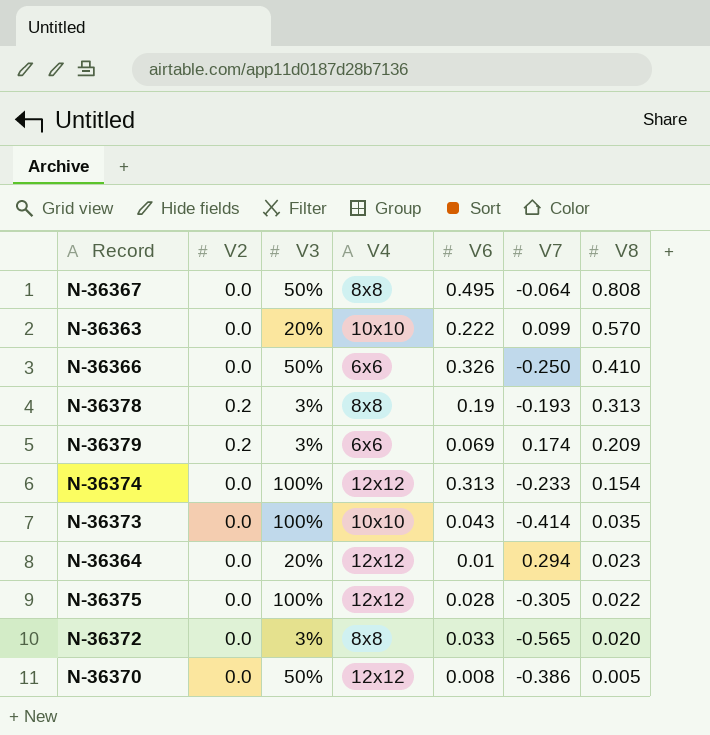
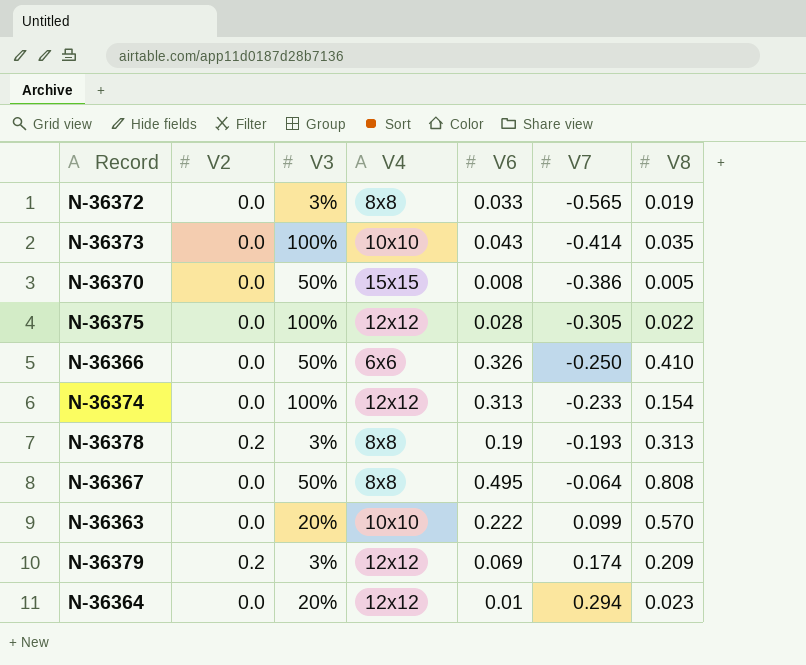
row order: V8 descending -> V7 ascending
N-36372 | V8: 0.020 -> 0.019
N-36370 | V4: 12x12 -> 15x15
N-36379 | V4: 6x6 -> 12x12

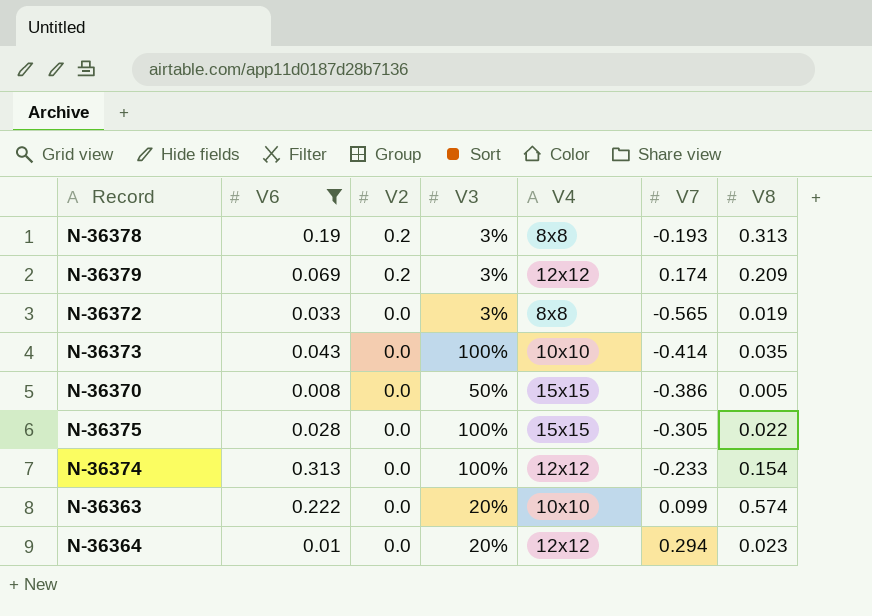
filter: none -> V6 <= 0.313
row order: V7 ascending -> V2 descending
column V6 | position: 5 -> 2
N-36375 | V4: 12x12 -> 15x15
N-36363 | V8: 0.570 -> 0.574

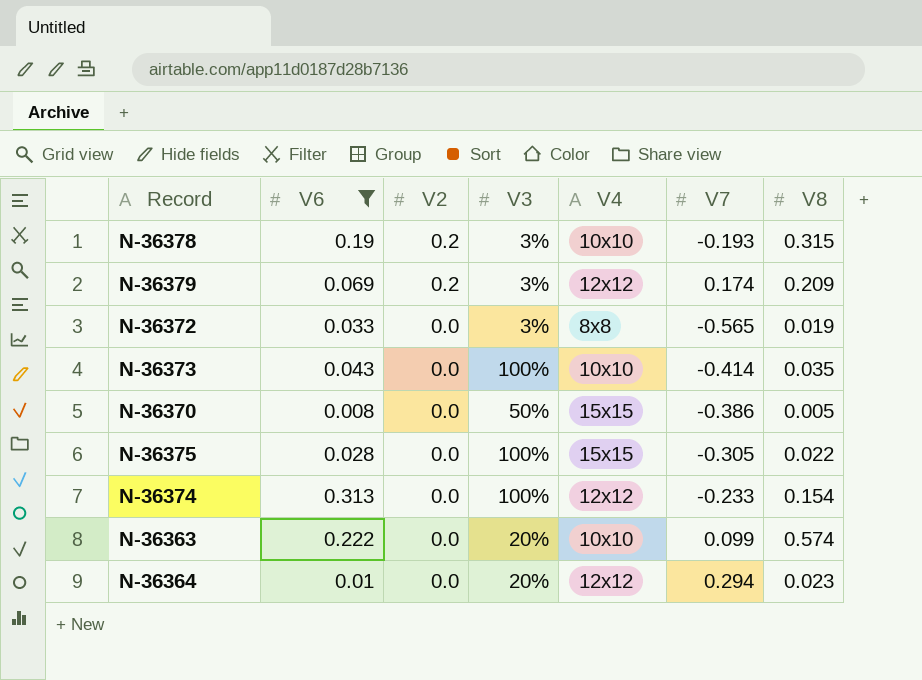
N-36378 | V4: 8x8 -> 10x10
N-36378 | V8: 0.313 -> 0.315

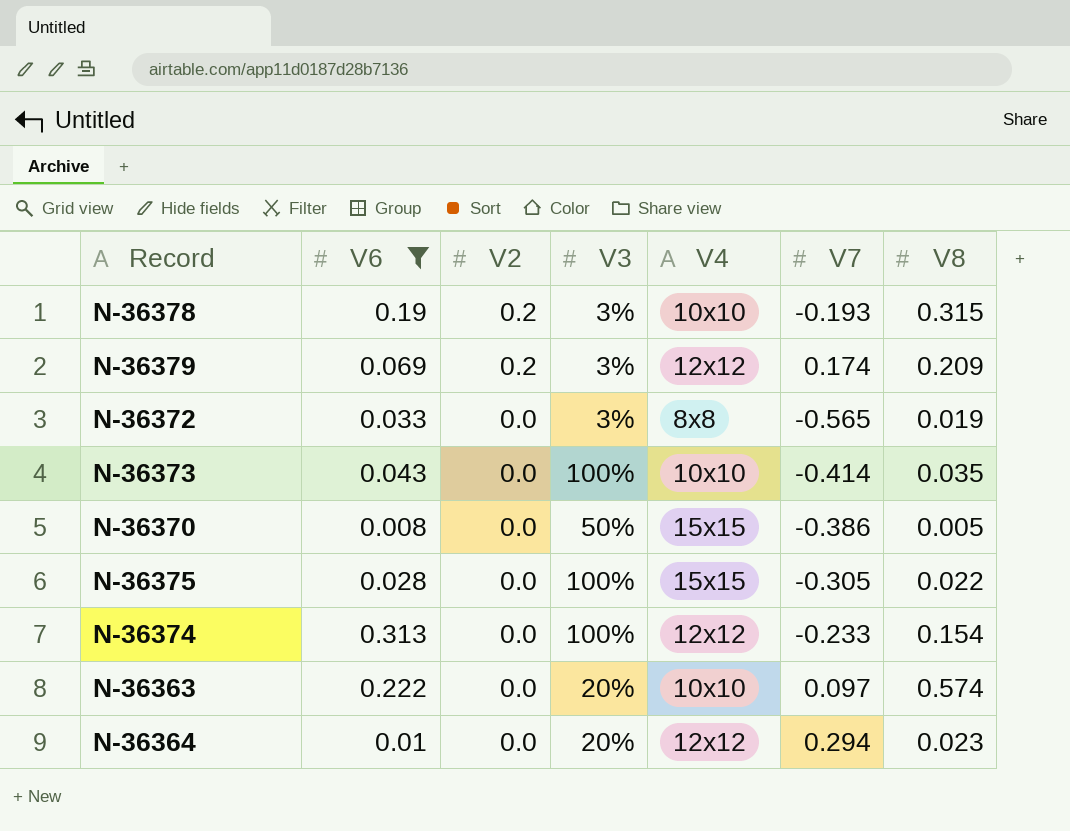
N-36363 | V7: 0.099 -> 0.097

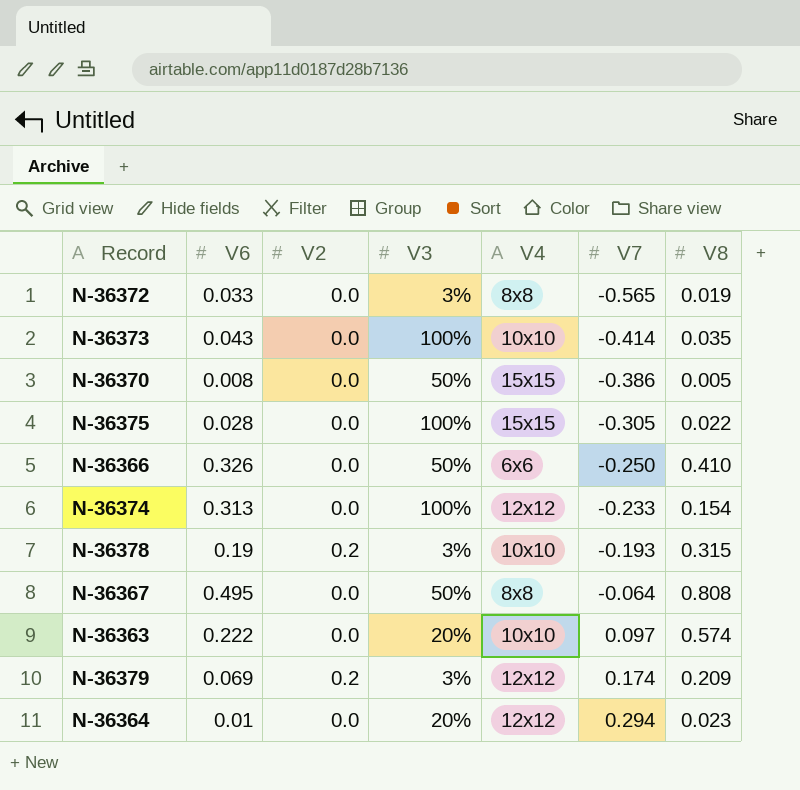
filter: V6 <= 0.313 -> none
row order: V2 descending -> V7 ascending

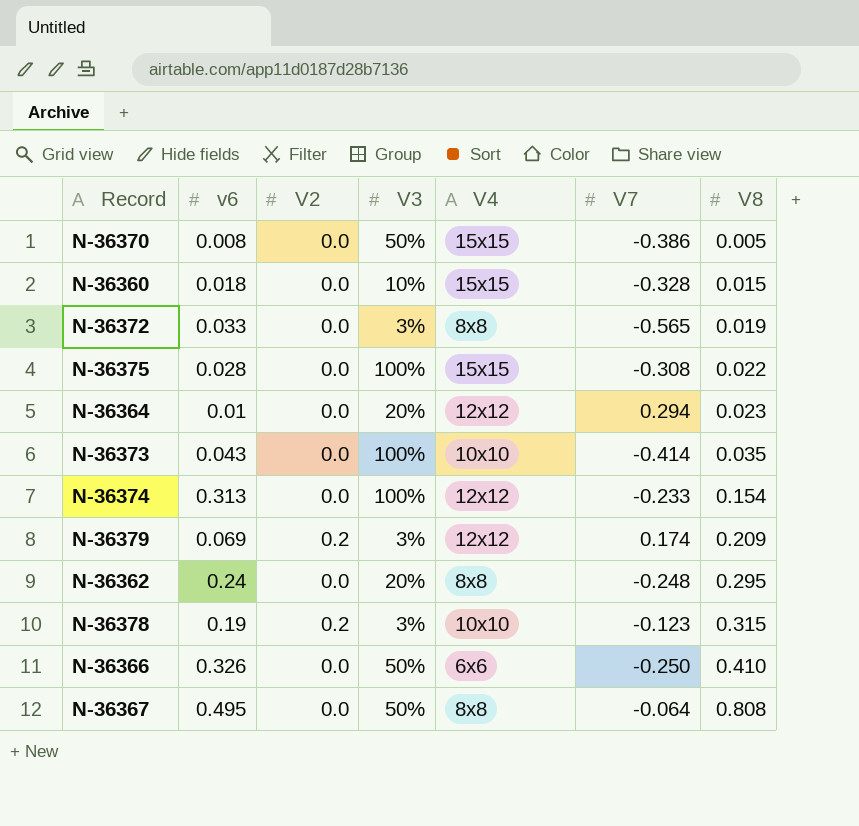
row order: V7 ascending -> V8 ascending
column name: V6 -> v6
row N-36363: 0.222 | 0.0 | 20% | 10x10 | 0.097 | 0.574 -> none
row N-36360: none -> 0.018 | 0.0 | 10% | 15x15 | -0.328 | 0.015
N-36375 | V7: -0.305 -> -0.308
row N-36362: none -> 0.24 | 0.0 | 20% | 8x8 | -0.248 | 0.295
N-36378 | V7: -0.193 -> -0.123

